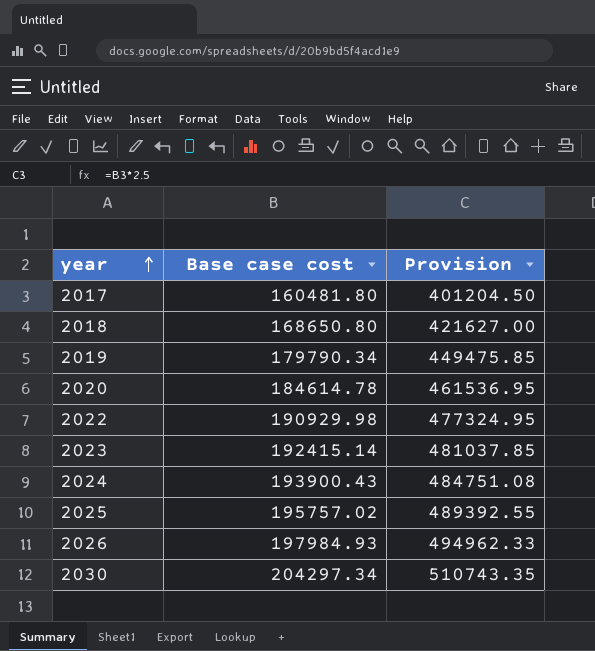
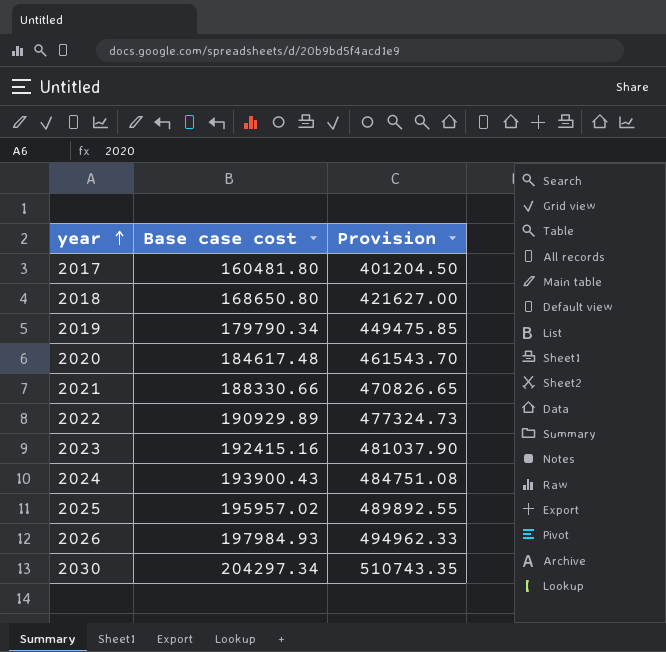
2020 | Base case cost: 184614.78 -> 184617.48
2020 | Provision: 461536.95 -> 461543.70
row 2021: none -> 188330.66 | 470826.65
2022 | Base case cost: 190929.98 -> 190929.89
2022 | Provision: 477324.95 -> 477324.73
2023 | Base case cost: 192415.14 -> 192415.16
2023 | Provision: 481037.85 -> 481037.90
2025 | Base case cost: 195757.02 -> 195957.02
2025 | Provision: 489392.55 -> 489892.55

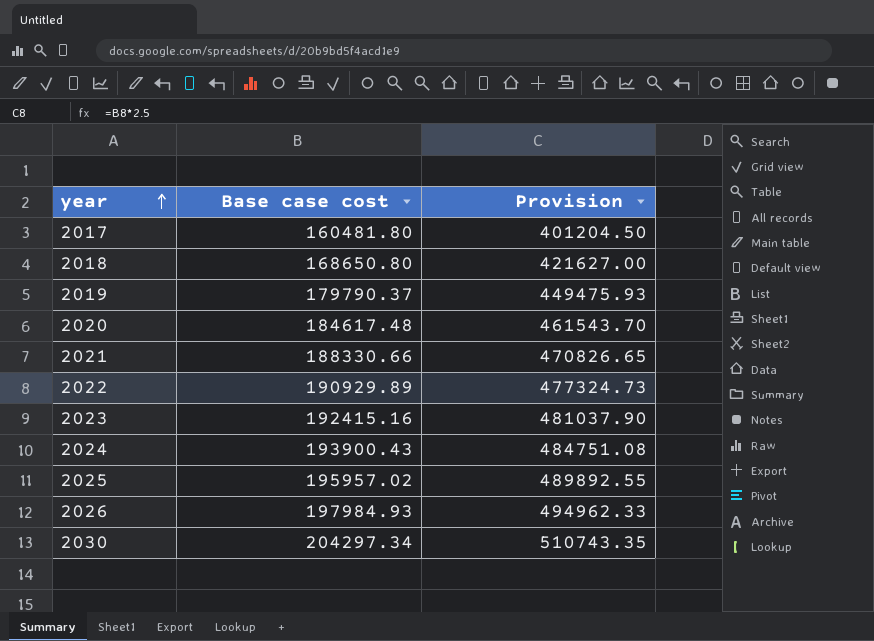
2019 | Base case cost: 179790.34 -> 179790.37
2019 | Provision: 449475.85 -> 449475.93

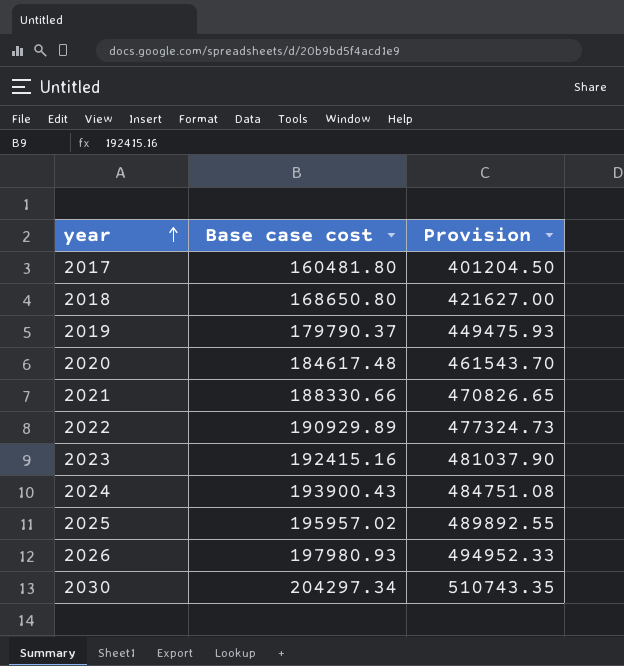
2026 | Base case cost: 197984.93 -> 197980.93
2026 | Provision: 494962.33 -> 494952.33

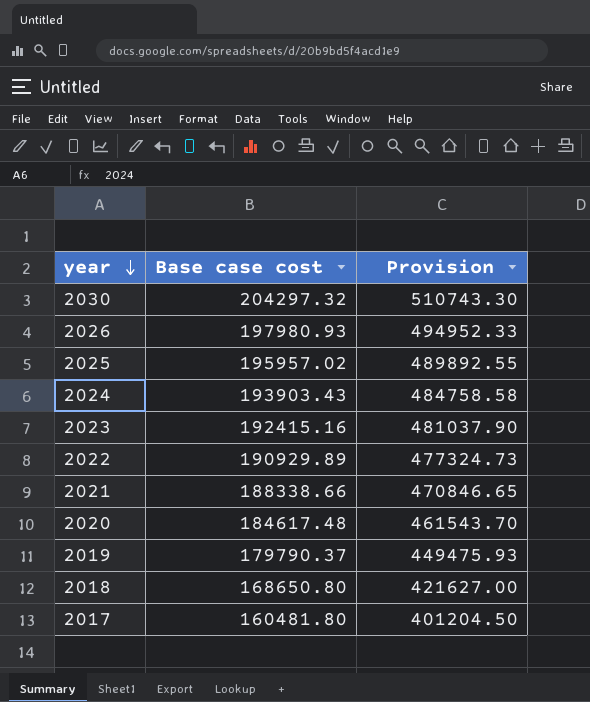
row order: year ascending -> year descending
2030 | Base case cost: 204297.34 -> 204297.32
2030 | Provision: 510743.35 -> 510743.30
2024 | Base case cost: 193900.43 -> 193903.43
2024 | Provision: 484751.08 -> 484758.58
2021 | Base case cost: 188330.66 -> 188338.66
2021 | Provision: 470826.65 -> 470846.65

